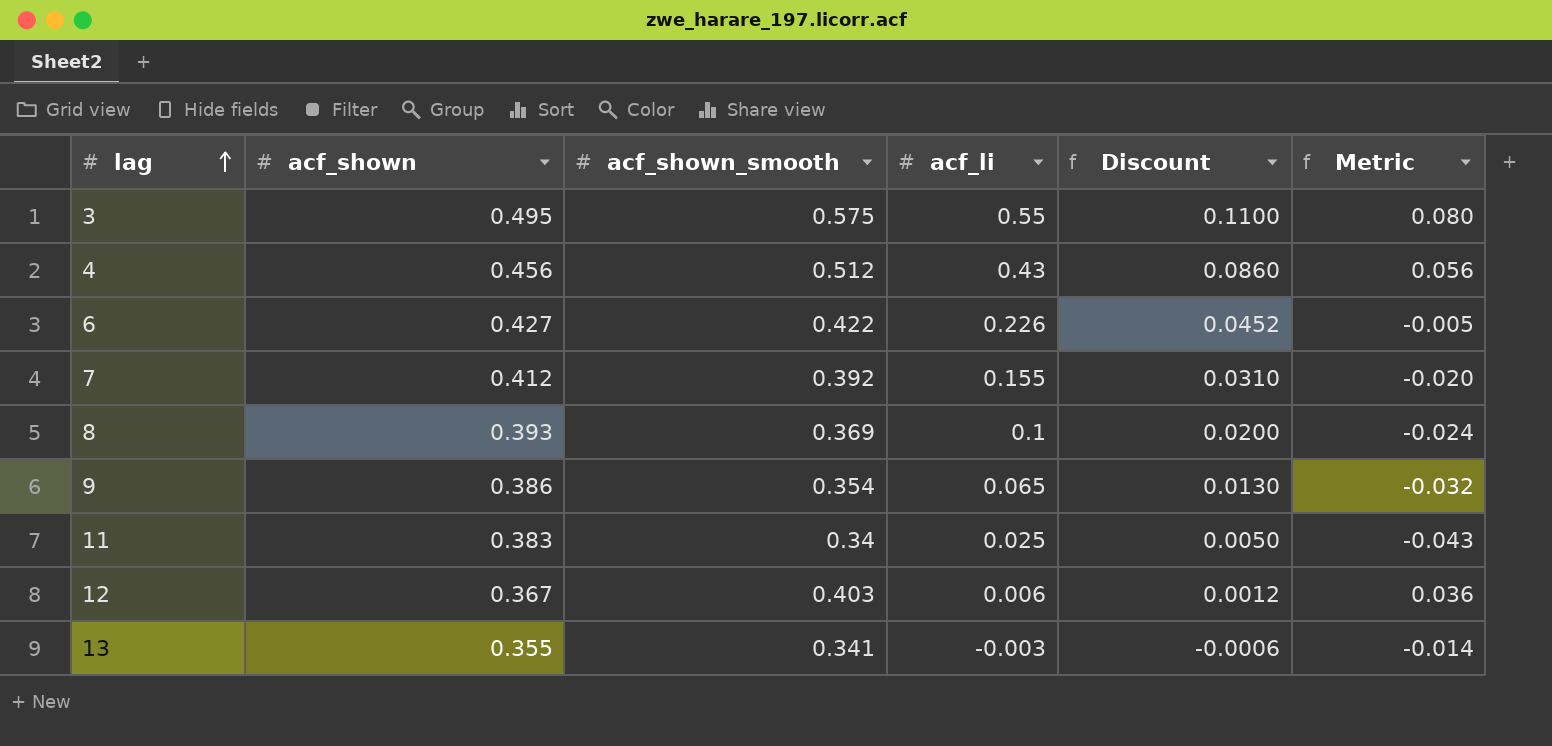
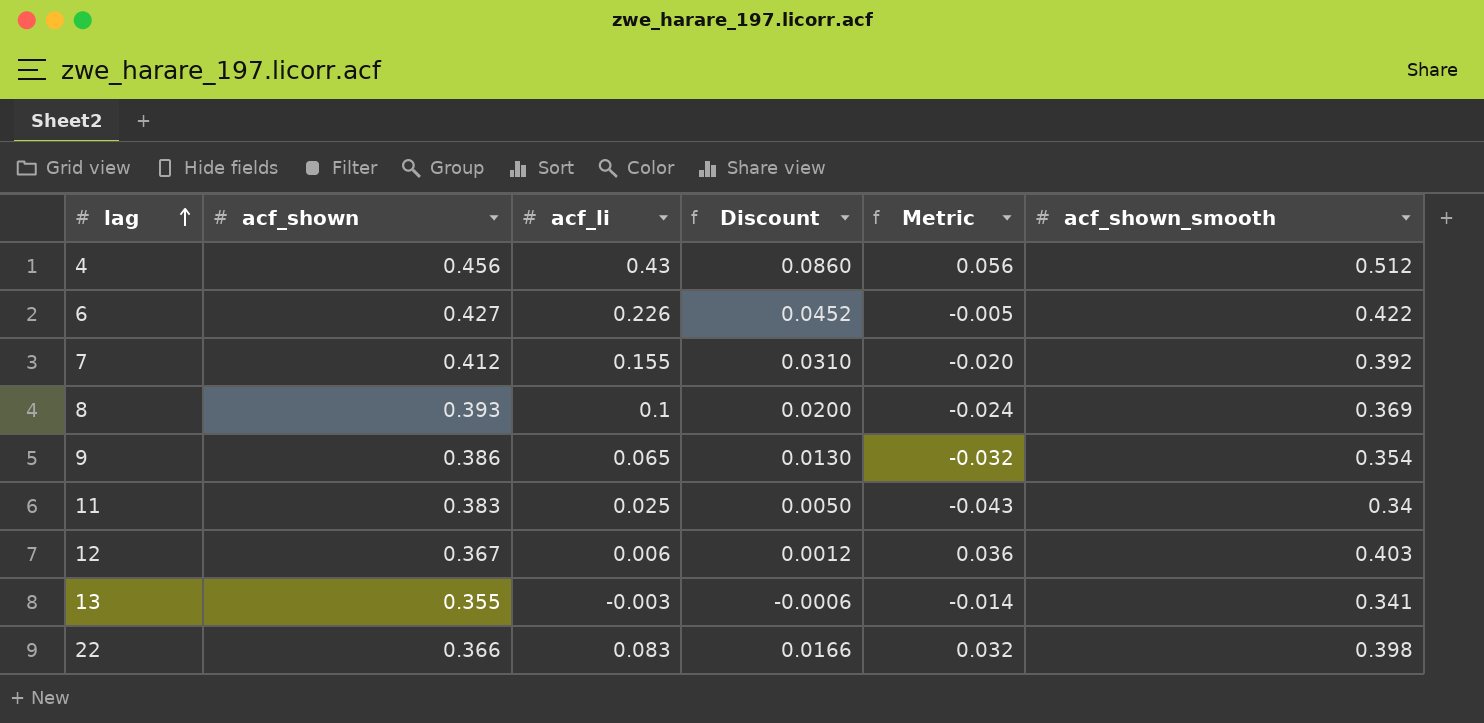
column acf_shown_smooth | position: 3 -> 6
row 3: 0.495 | 0.575 | 0.55 | 0.1100 | 0.080 -> none
row 22: none -> 0.366 | 0.083 | 0.0166 | 0.032 | 0.398

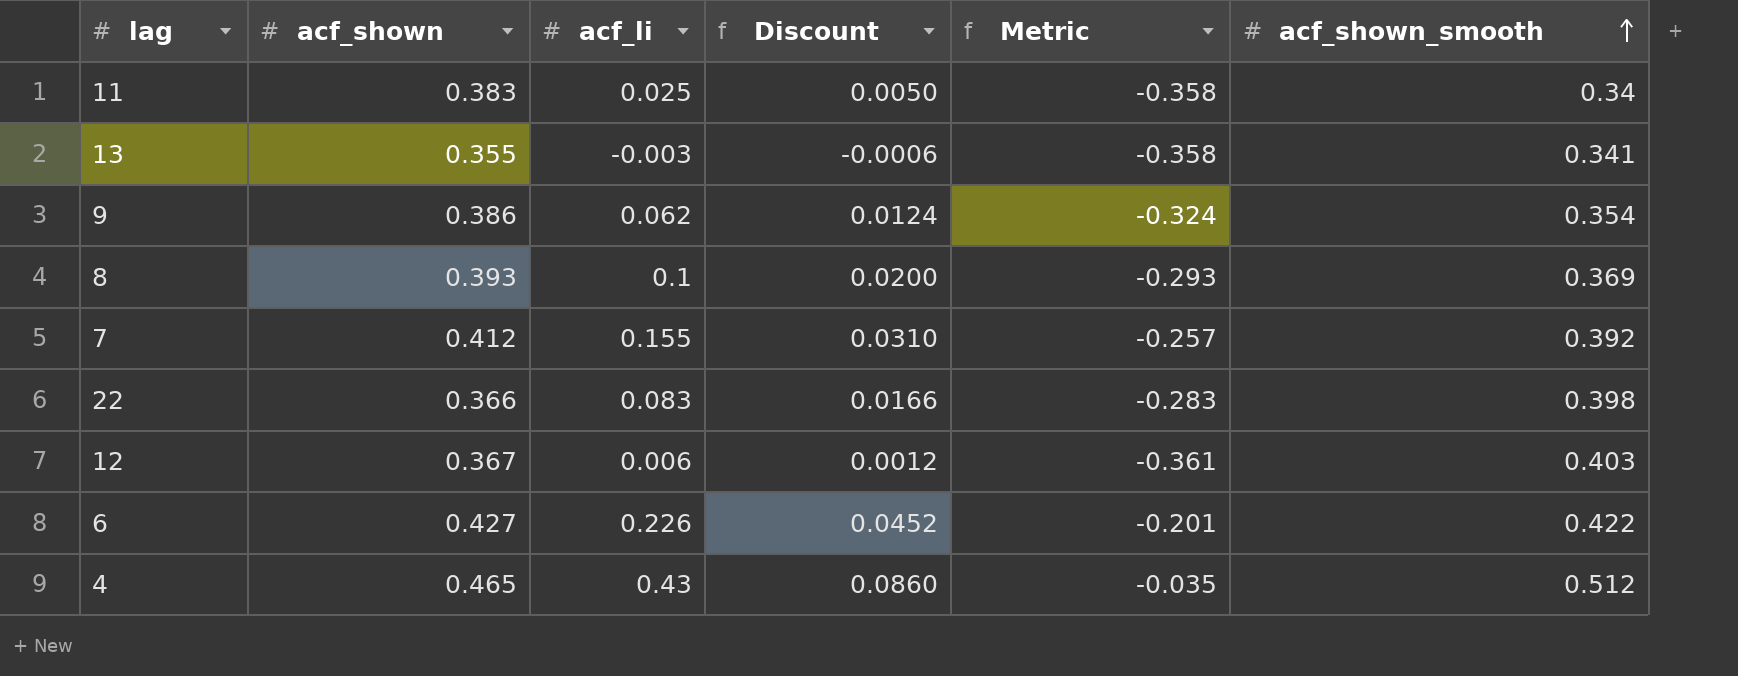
row order: lag ascending -> acf_shown_smooth ascending
column Metric | formula: [acf_shown_smooth] - [acf_shown] -> [acf_li] - [acf_shown]
9 | acf_li: 0.065 -> 0.062
9 | Discount: 0.0130 -> 0.0124
4 | acf_shown: 0.456 -> 0.465

